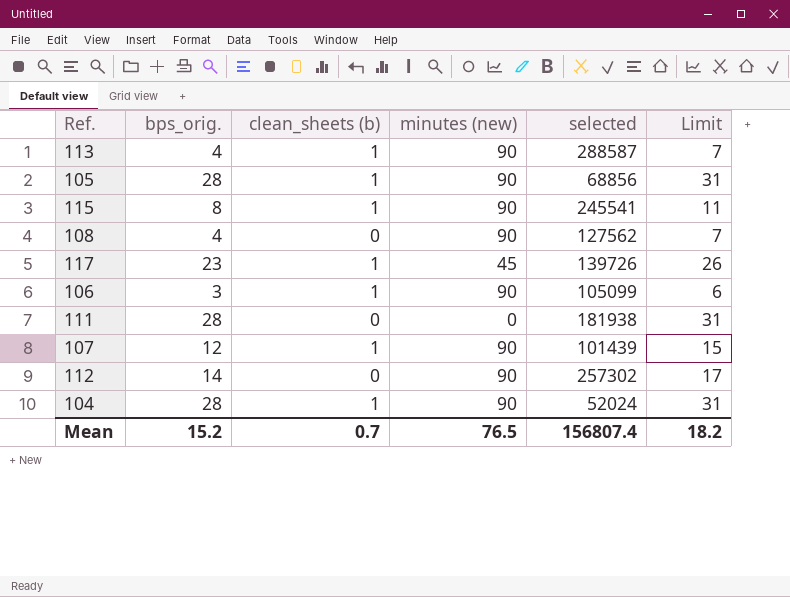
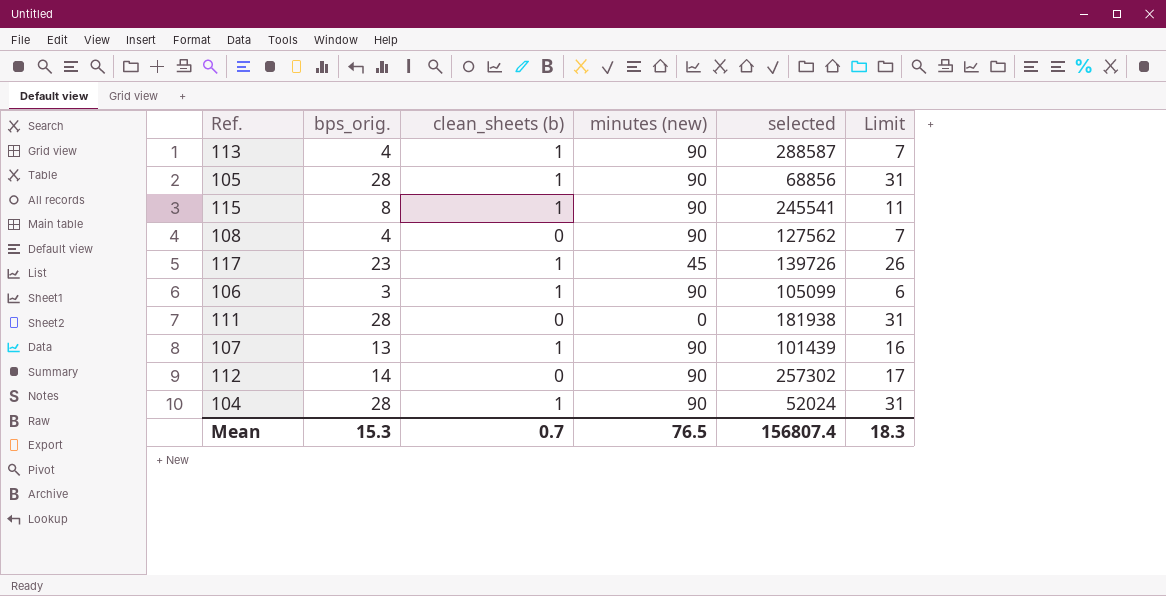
107 | bps_orig.: 12 -> 13
107 | Limit: 15 -> 16
Mean | bps_orig.: 15.2 -> 15.3
Mean | Limit: 18.2 -> 18.3

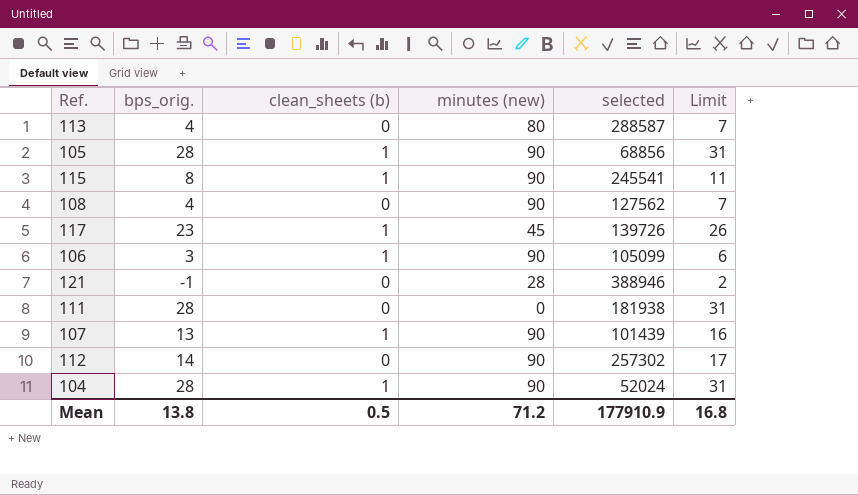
113 | clean_sheets (b): 1 -> 0
113 | minutes (new): 90 -> 80
row 121: none -> -1 | 0 | 28 | 388946 | 2
Mean | bps_orig.: 15.3 -> 13.8
Mean | clean_sheets (b): 0.7 -> 0.5
Mean | minutes (new): 76.5 -> 71.2
Mean | selected: 156807.4 -> 177910.9
Mean | Limit: 18.3 -> 16.8

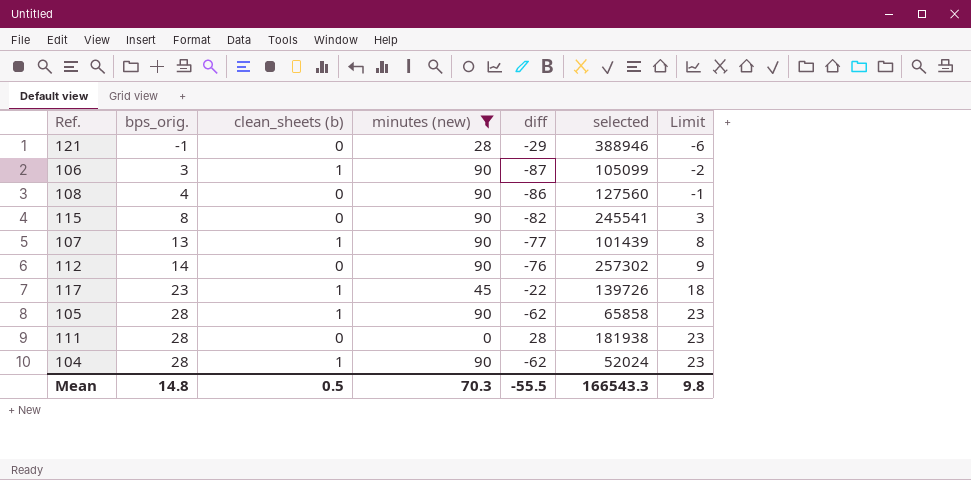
filter: none -> minutes (new) != 80
row order: none -> bps_orig. ascending
column diff | formula: none -> [bps_orig.] - [minutes (new)]
column Limit | formula: [bps_orig.] + 3 -> [bps_orig.] - 5
108 | selected: 127562 -> 127560
115 | clean_sheets (b): 1 -> 0
105 | selected: 68856 -> 65858
Mean | bps_orig.: 13.8 -> 14.8
Mean | minutes (new): 71.2 -> 70.3
Mean | selected: 177910.9 -> 166543.3
Mean | Limit: 16.8 -> 9.8

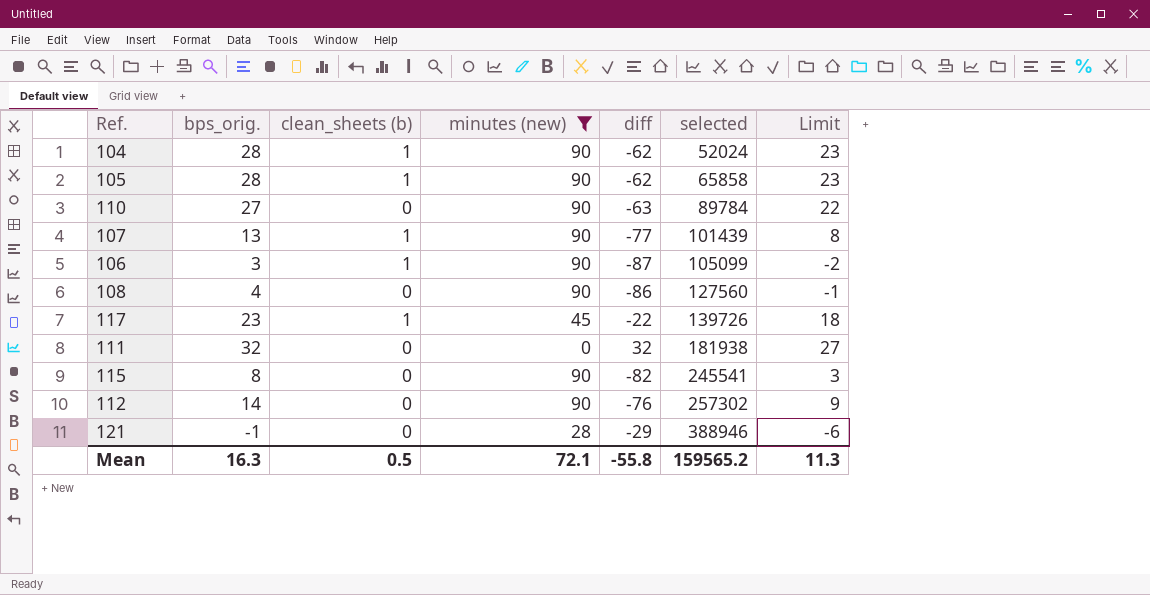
row order: bps_orig. ascending -> selected ascending
row 110: none -> 27 | 0 | 90 | -63 | 89784 | 22
111 | bps_orig.: 28 -> 32
111 | diff: 28 -> 32
111 | Limit: 23 -> 27
Mean | bps_orig.: 14.8 -> 16.3
Mean | minutes (new): 70.3 -> 72.1
Mean | diff: -55.5 -> -55.8
Mean | selected: 166543.3 -> 159565.2
Mean | Limit: 9.8 -> 11.3

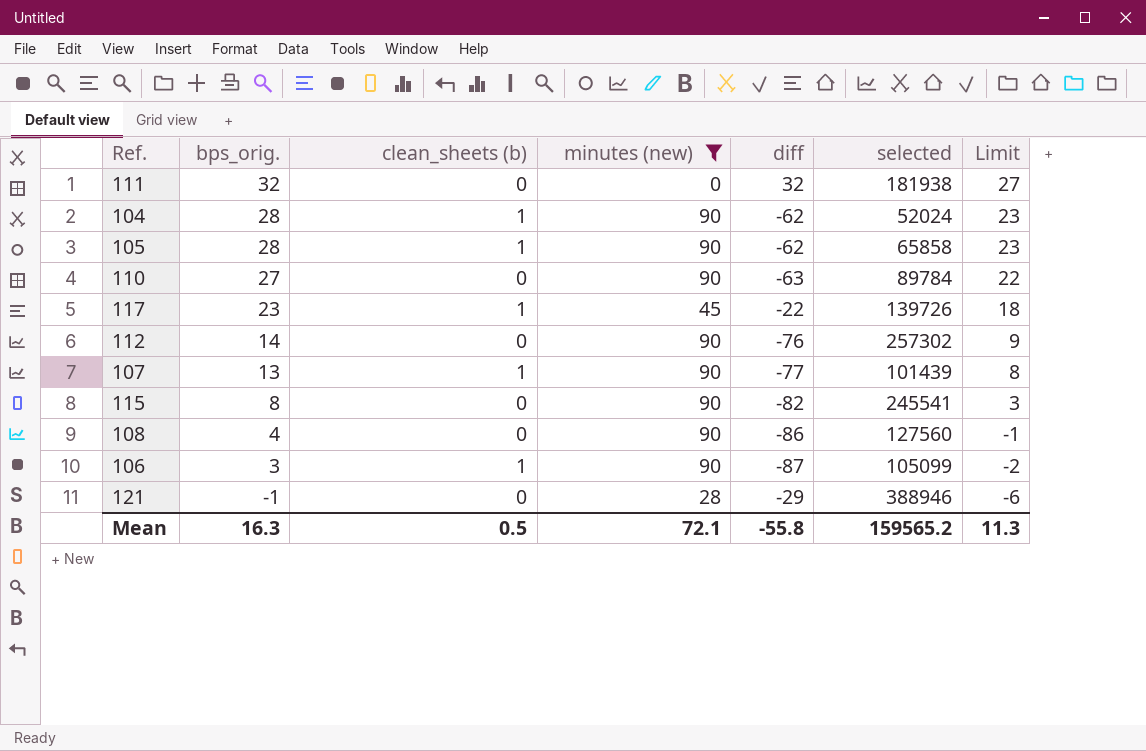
row order: selected ascending -> bps_orig. descending

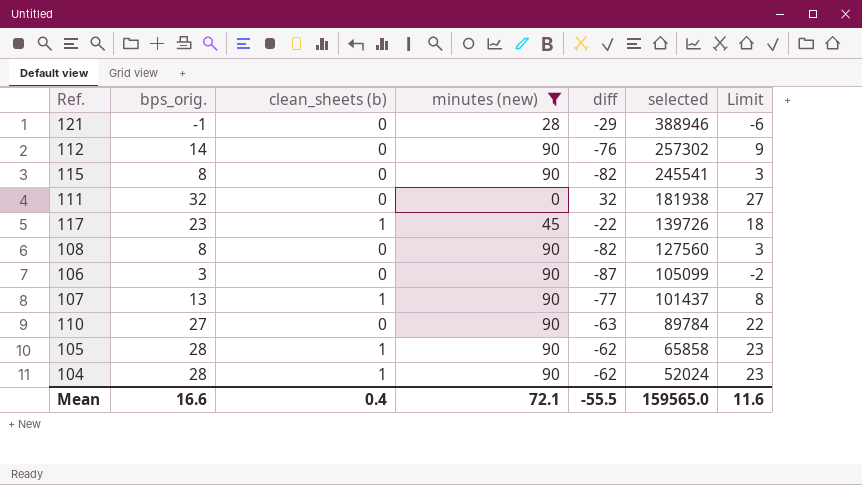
row order: bps_orig. descending -> selected descending
108 | bps_orig.: 4 -> 8
108 | diff: -86 -> -82
108 | Limit: -1 -> 3
106 | clean_sheets (b): 1 -> 0
107 | selected: 101439 -> 101437
Mean | bps_orig.: 16.3 -> 16.6
Mean | clean_sheets (b): 0.5 -> 0.4
Mean | diff: -55.8 -> -55.5
Mean | selected: 159565.2 -> 159565.0
Mean | Limit: 11.3 -> 11.6

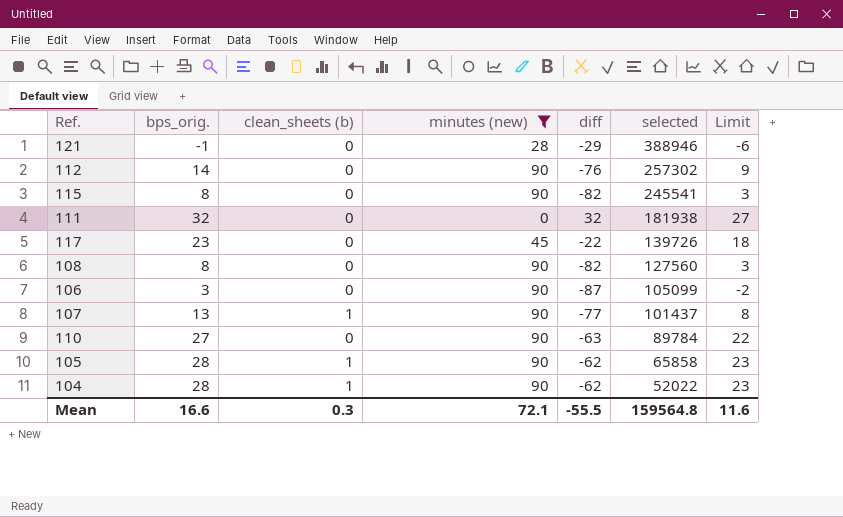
117 | clean_sheets (b): 1 -> 0
104 | selected: 52024 -> 52022
Mean | clean_sheets (b): 0.4 -> 0.3
Mean | selected: 159565.0 -> 159564.8

